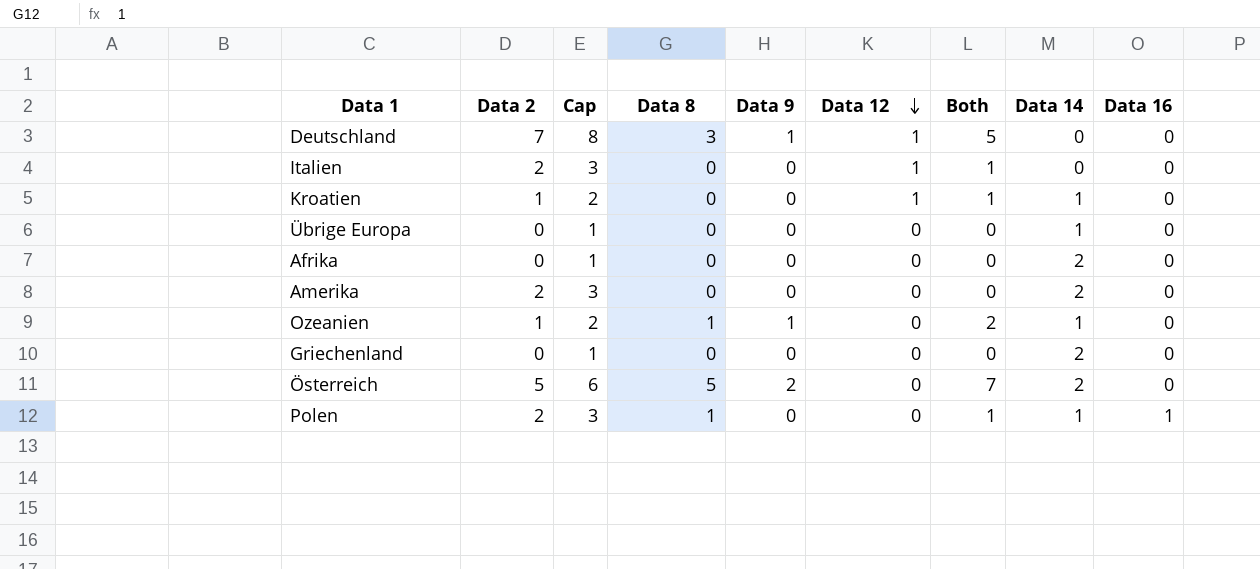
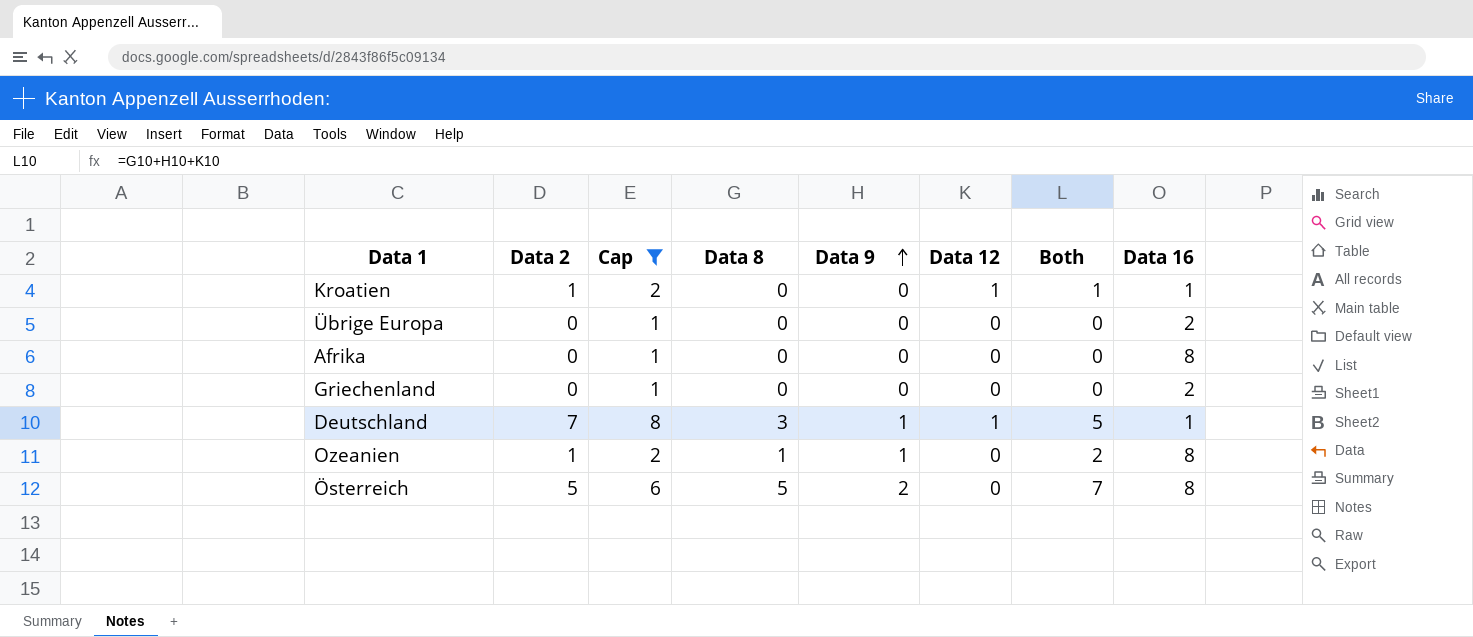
filter: none -> Cap != 3
row order: Data 12 descending -> Data 9 ascending
column Data 14 | position: 8 -> none
Kroatien | Data 16: 0 -> 1
Übrige Europa | Data 16: 0 -> 2
Afrika | Data 16: 0 -> 8
Griechenland | Data 16: 0 -> 2
Deutschland | Data 16: 0 -> 1
Ozeanien | Data 16: 0 -> 8
Österreich | Data 16: 0 -> 8

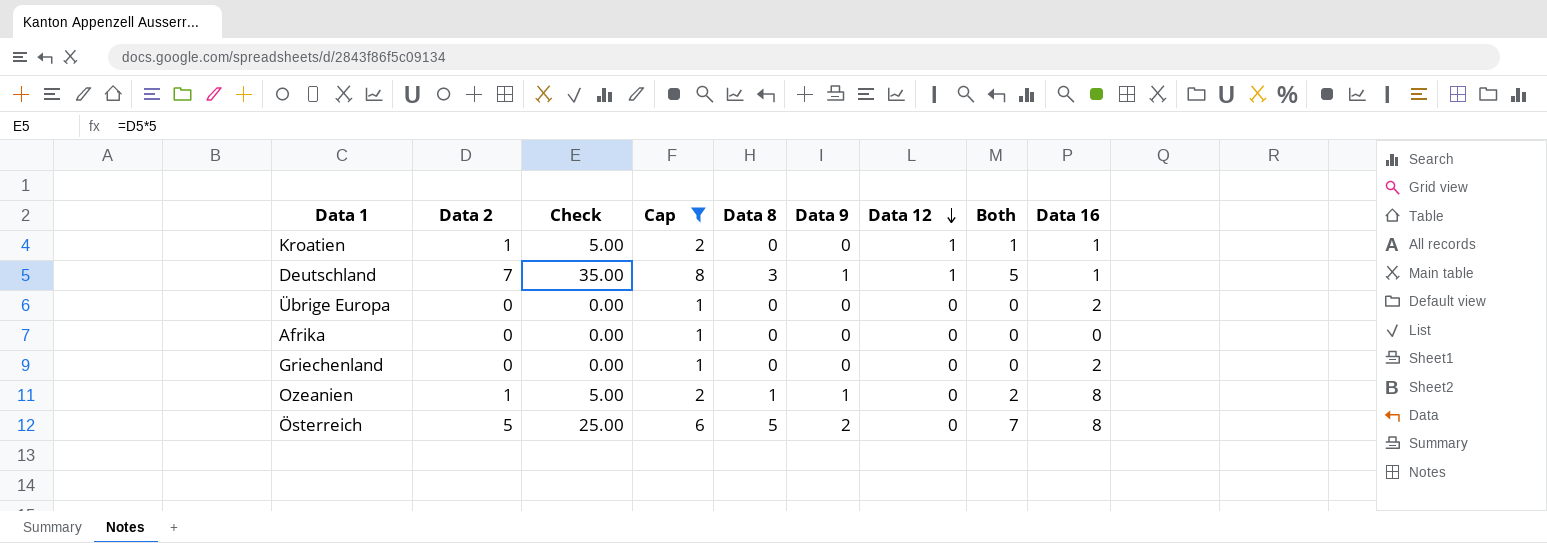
row order: Data 9 ascending -> Data 12 descending
column Check | formula: none -> [Data 2] * 5
Afrika | Data 16: 8 -> 0

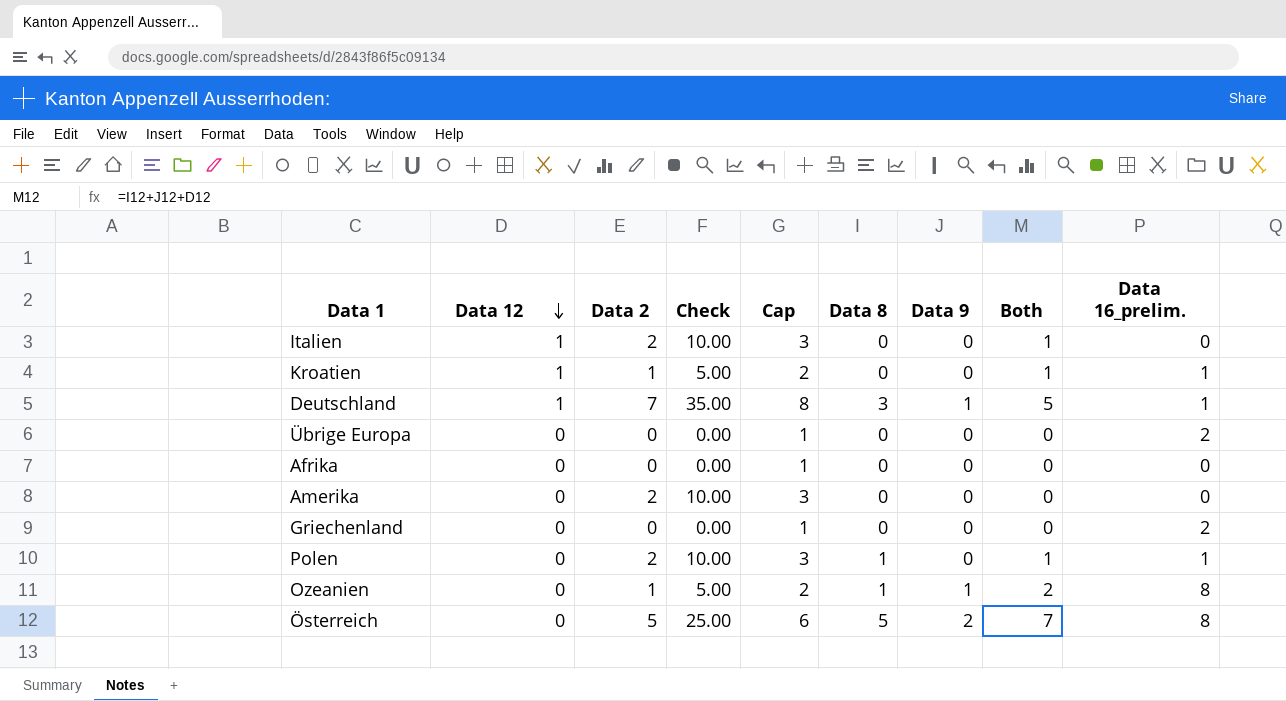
filter: Cap != 3 -> none
column Data 12 | position: 7 -> 2
column name: Data 16 -> Data 16_prelim.

